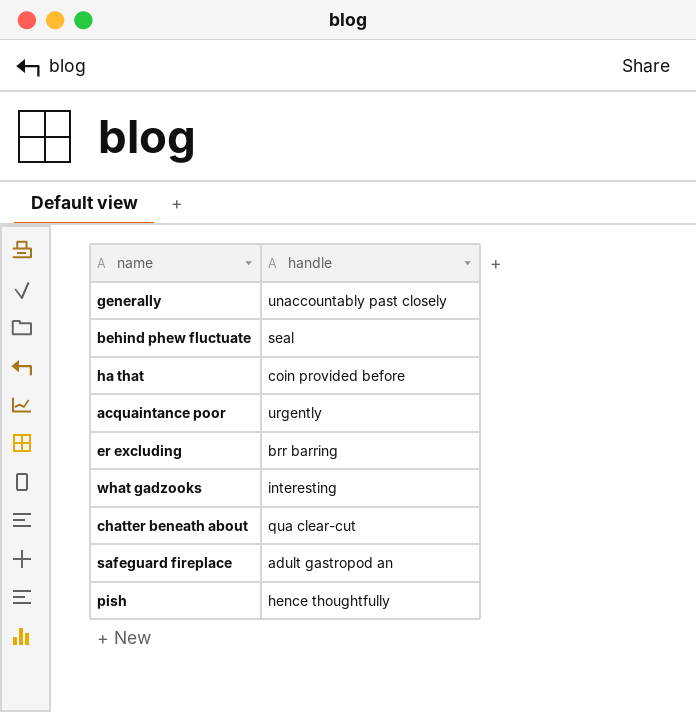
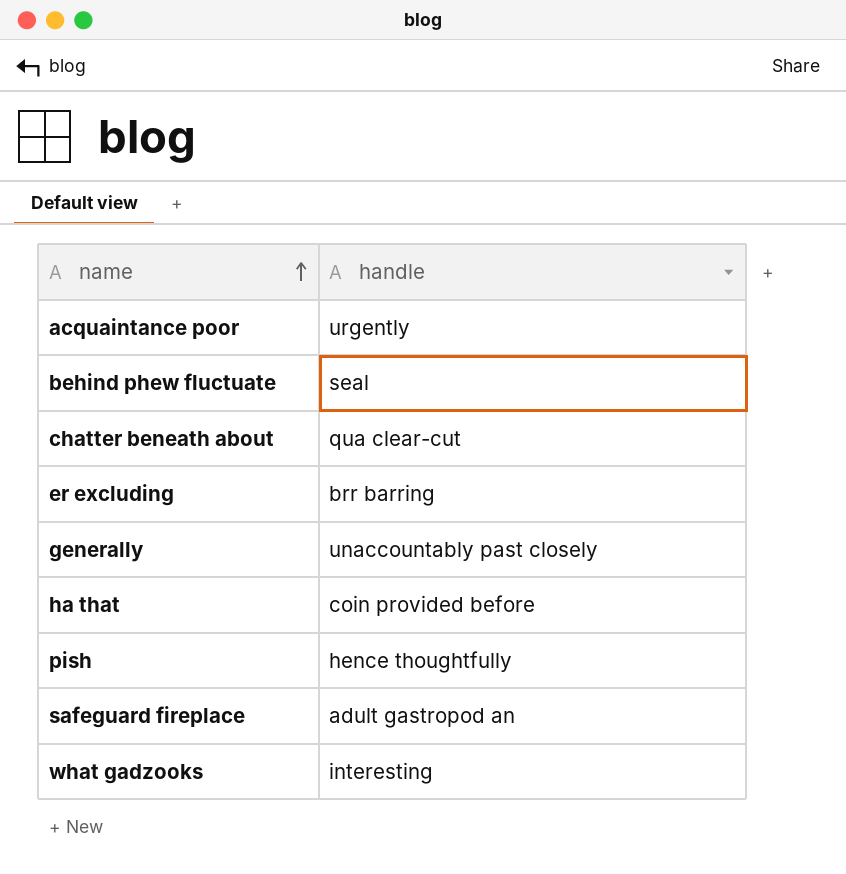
row order: none -> name ascending

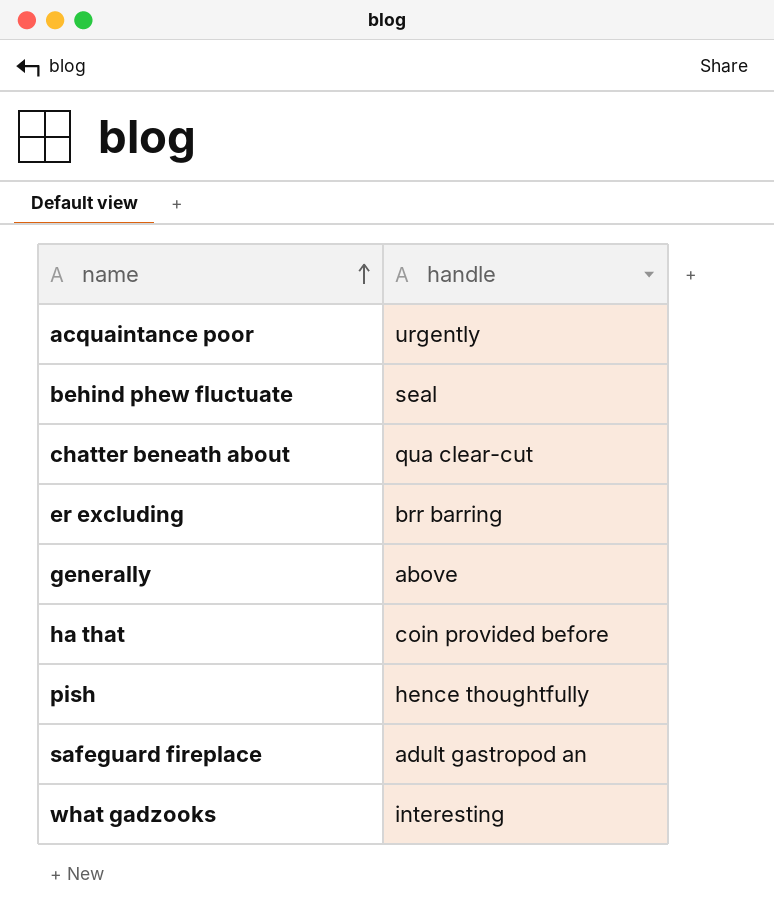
generally | handle: unaccountably past closely -> above

